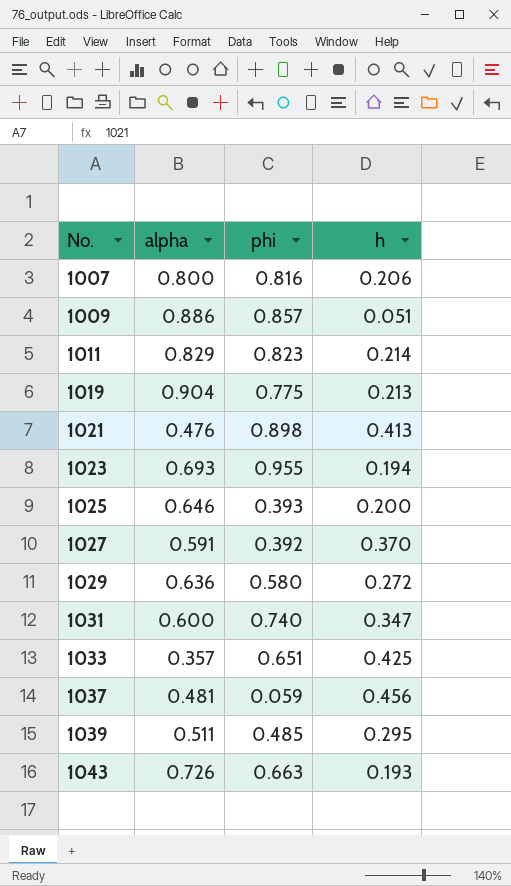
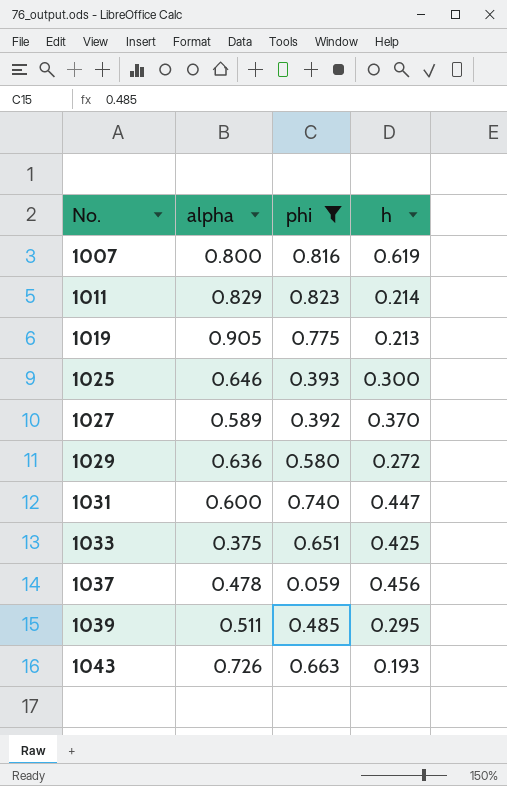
filter: none -> phi <= 0.823
1007 | h: 0.206 -> 0.619
1019 | alpha: 0.904 -> 0.905
1025 | h: 0.200 -> 0.300
1027 | alpha: 0.591 -> 0.589
1031 | h: 0.347 -> 0.447
1033 | alpha: 0.357 -> 0.375
1037 | alpha: 0.481 -> 0.478

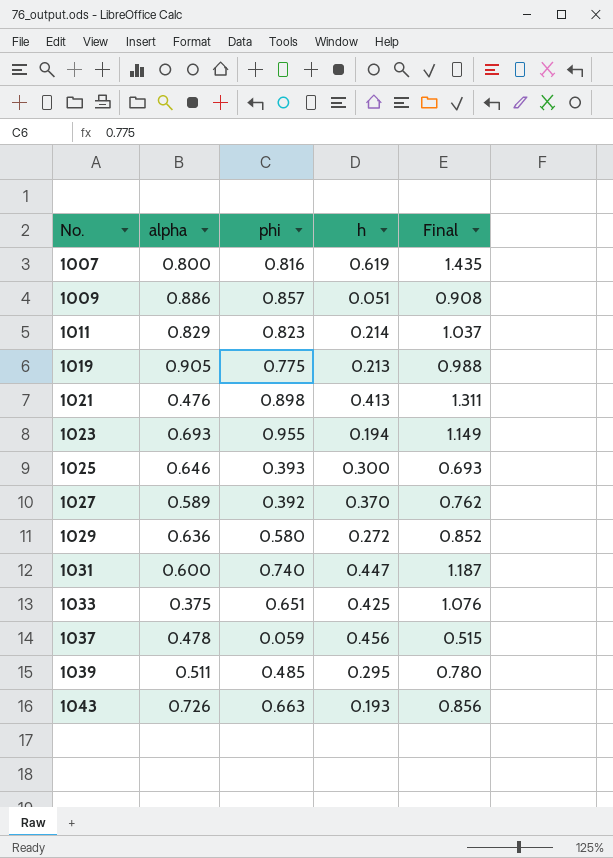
filter: phi <= 0.823 -> none
column Final | formula: none -> [phi] + [h]

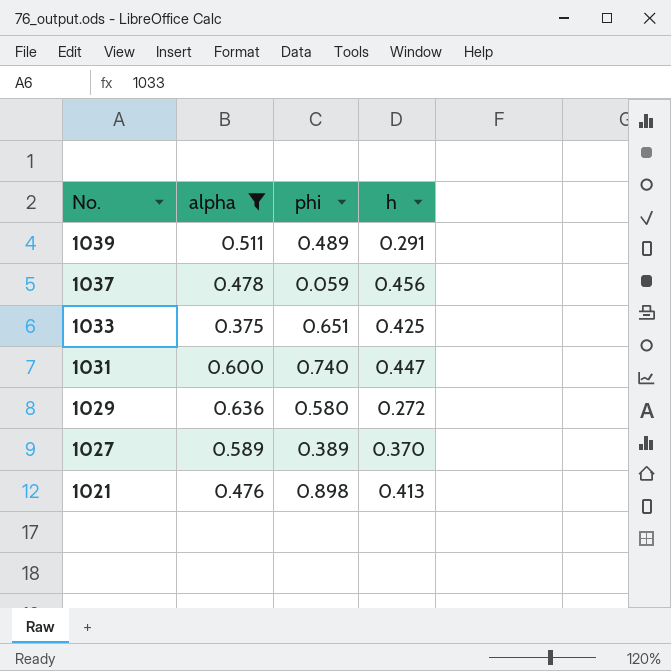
filter: none -> alpha <= 0.636
row order: No. ascending -> No. descending
column Final | formula: [phi] + [h] -> none
1039 | phi: 0.485 -> 0.489
1039 | h: 0.295 -> 0.291
1027 | phi: 0.392 -> 0.389

